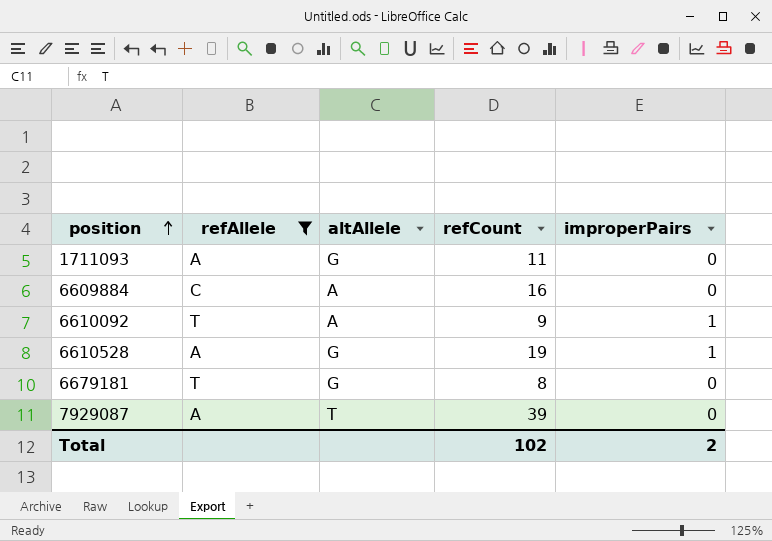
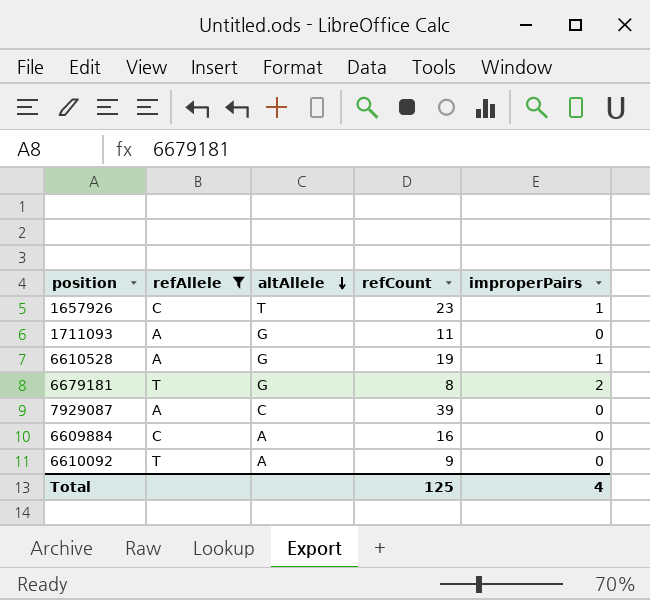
row order: position ascending -> altAllele descending
row 1657926: none -> C | T | 23 | 1
6679181 | improperPairs: 0 -> 2
7929087 | altAllele: T -> C
6610092 | improperPairs: 1 -> 0
Total | refCount: 102 -> 125
Total | improperPairs: 2 -> 4

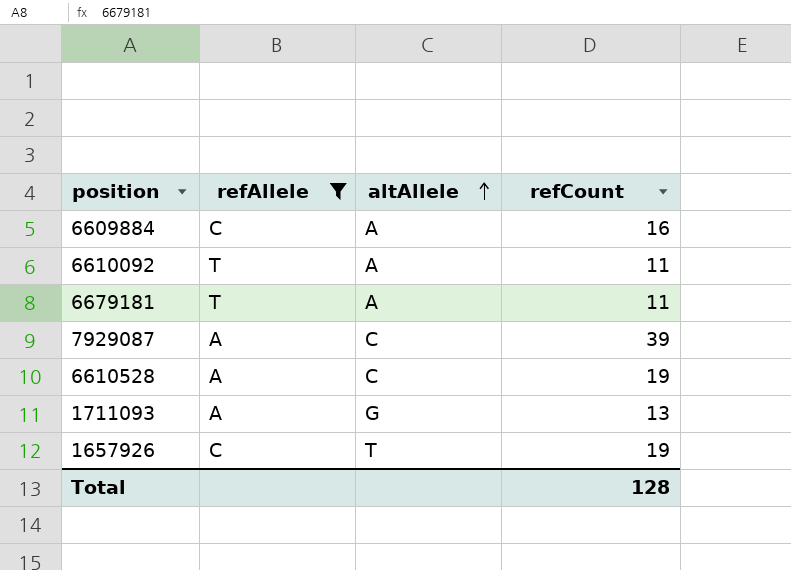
row order: altAllele descending -> altAllele ascending
column improperPairs | position: 5 -> none
6610092 | refCount: 9 -> 11
6679181 | altAllele: G -> A
6679181 | refCount: 8 -> 11
6610528 | altAllele: G -> C
1711093 | refCount: 11 -> 13
1657926 | refCount: 23 -> 19
Total | refCount: 125 -> 128

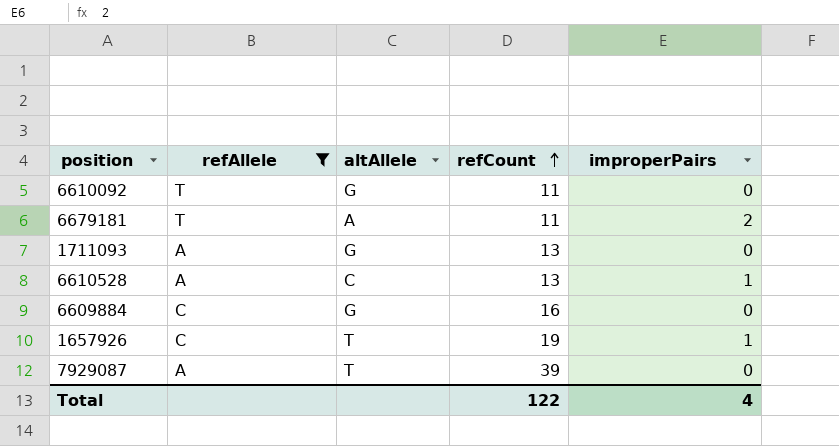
row order: altAllele ascending -> refCount ascending
column improperPairs | position: none -> 5
6610092 | altAllele: A -> G
6610528 | refCount: 19 -> 13
6609884 | altAllele: A -> G
7929087 | altAllele: C -> T
Total | refCount: 128 -> 122

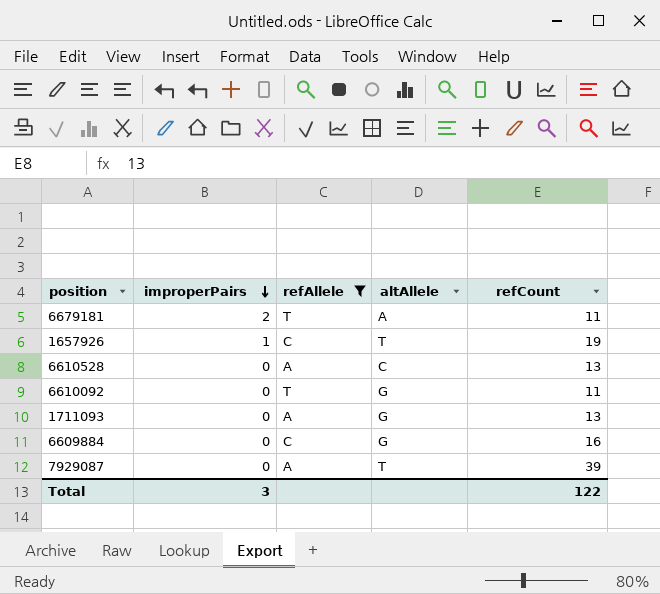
row order: refCount ascending -> improperPairs descending
column improperPairs | position: 5 -> 2
6610528 | improperPairs: 1 -> 0
Total | improperPairs: 4 -> 3

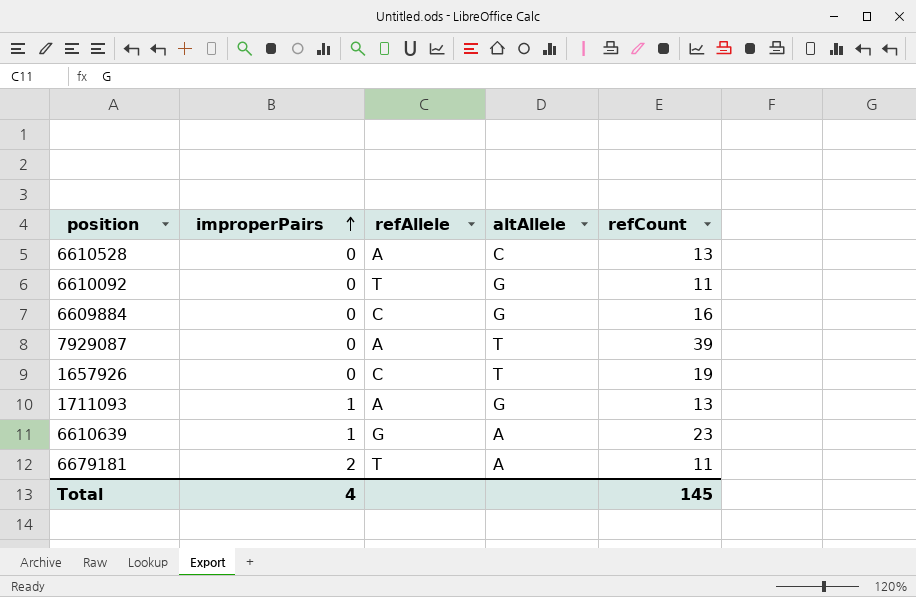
filter: refAllele != G -> none
row order: improperPairs descending -> improperPairs ascending
1657926 | improperPairs: 1 -> 0
1711093 | improperPairs: 0 -> 1
Total | improperPairs: 3 -> 4
Total | refCount: 122 -> 145

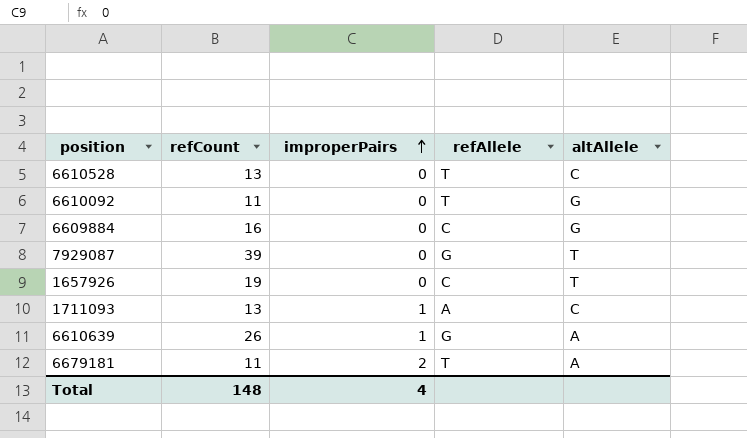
column refCount | position: 5 -> 2
6610528 | refAllele: A -> T
7929087 | refAllele: A -> G
1711093 | altAllele: G -> C
6610639 | refCount: 23 -> 26
Total | refCount: 145 -> 148

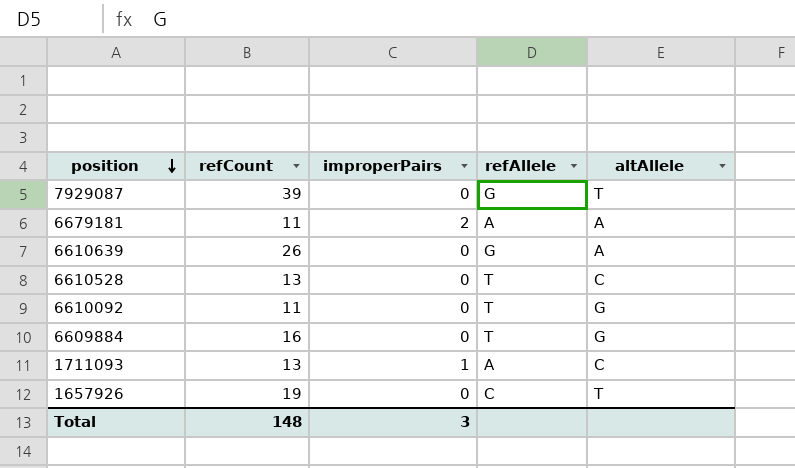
row order: improperPairs ascending -> position descending
6679181 | refAllele: T -> A
6610639 | improperPairs: 1 -> 0
6609884 | refAllele: C -> T
Total | improperPairs: 4 -> 3

